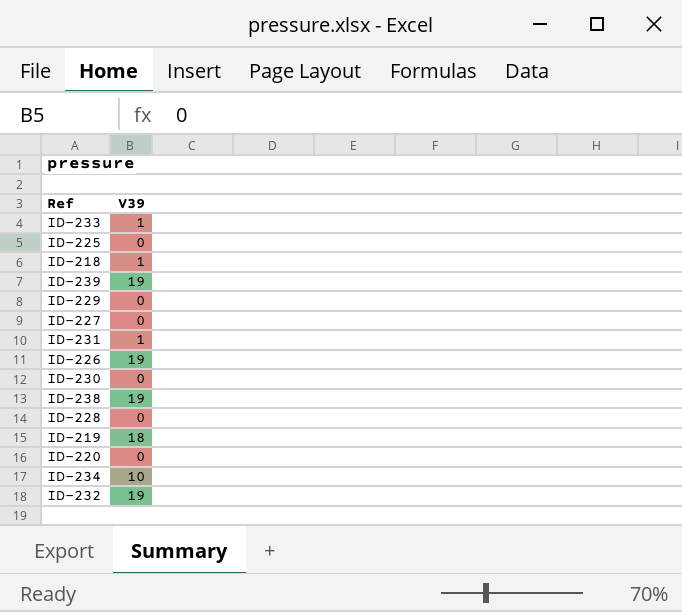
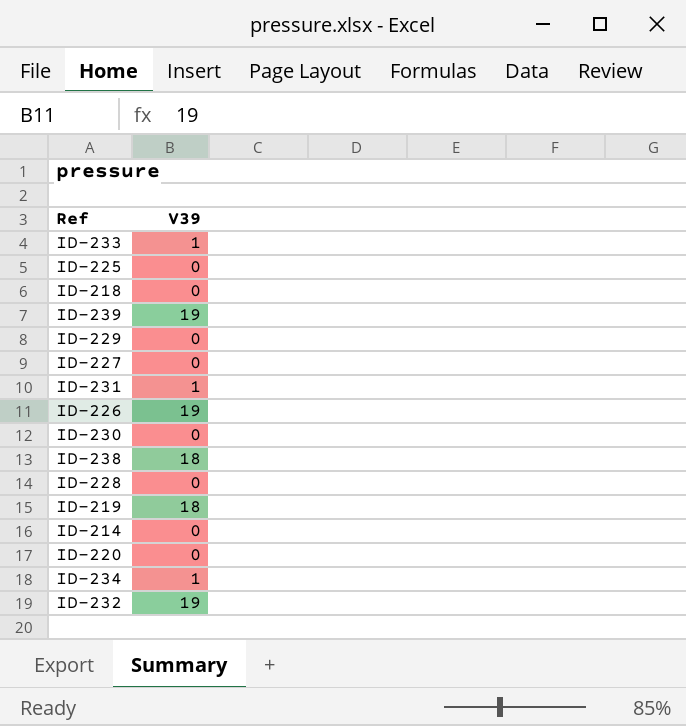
ID-218 | V39: 1 -> 0
ID-238 | V39: 19 -> 18
row ID-214: none -> 0
ID-234 | V39: 10 -> 1

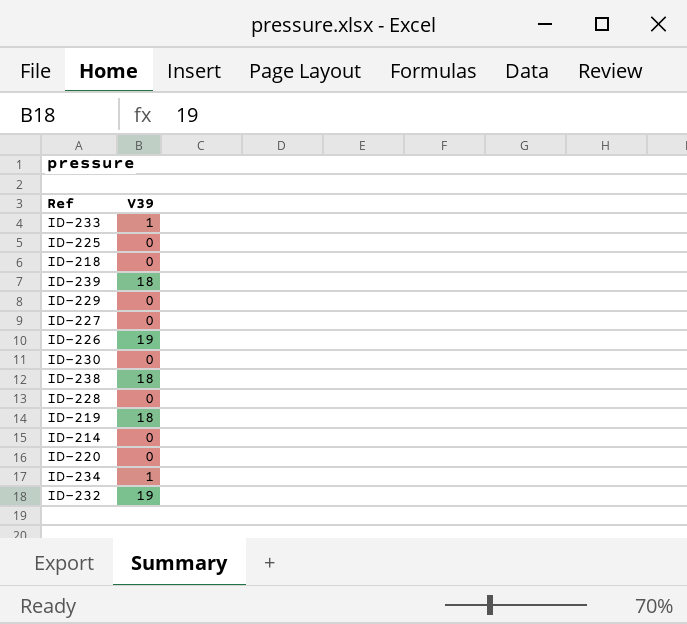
row ID-231: 1 -> none
ID-239 | V39: 19 -> 18

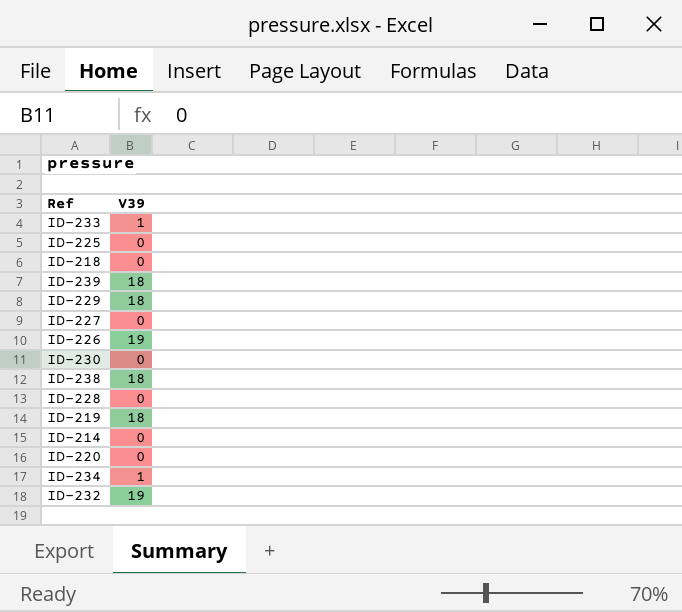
ID-229 | V39: 0 -> 18

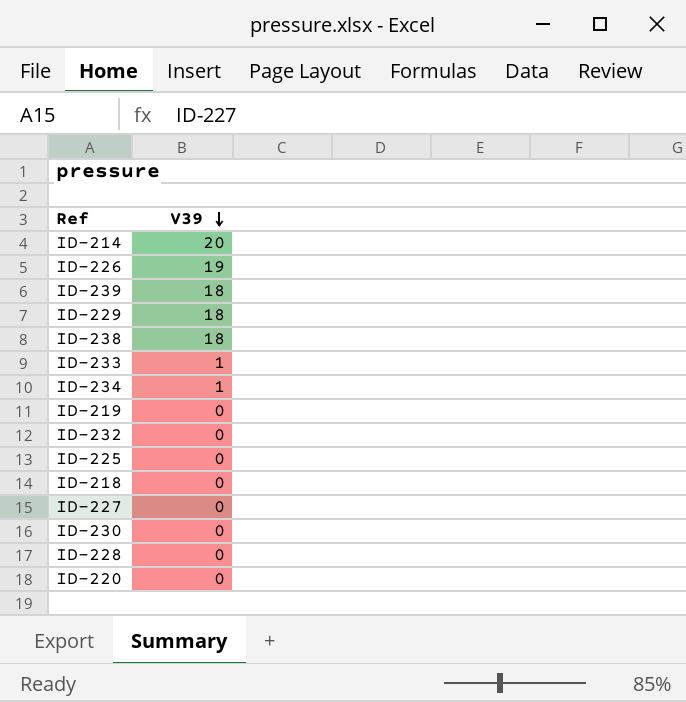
row order: none -> V39 descending
ID-214 | V39: 0 -> 20
ID-219 | V39: 18 -> 0
ID-232 | V39: 19 -> 0

